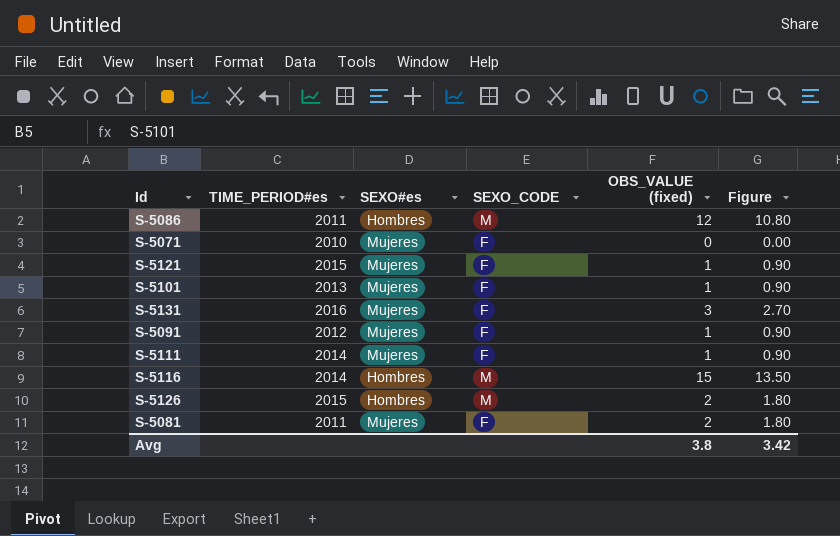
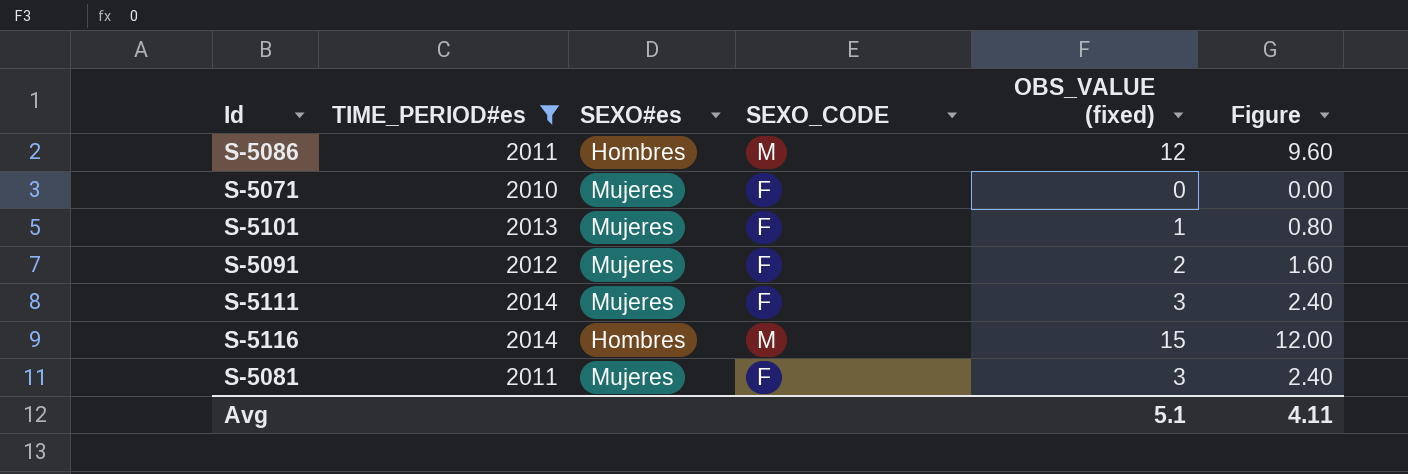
filter: none -> TIME_PERIOD#es <= 2014
column Figure | formula: [OBS_VALUE (fixed)] * 0.9 -> [OBS_VALUE (fixed)] * 0.8
S-5091 | OBS_VALUE (fixed): 1 -> 2
S-5111 | OBS_VALUE (fixed): 1 -> 3
S-5081 | OBS_VALUE (fixed): 2 -> 3
Avg | OBS_VALUE (fixed): 3.8 -> 5.1
Avg | Figure: 3.42 -> 4.11

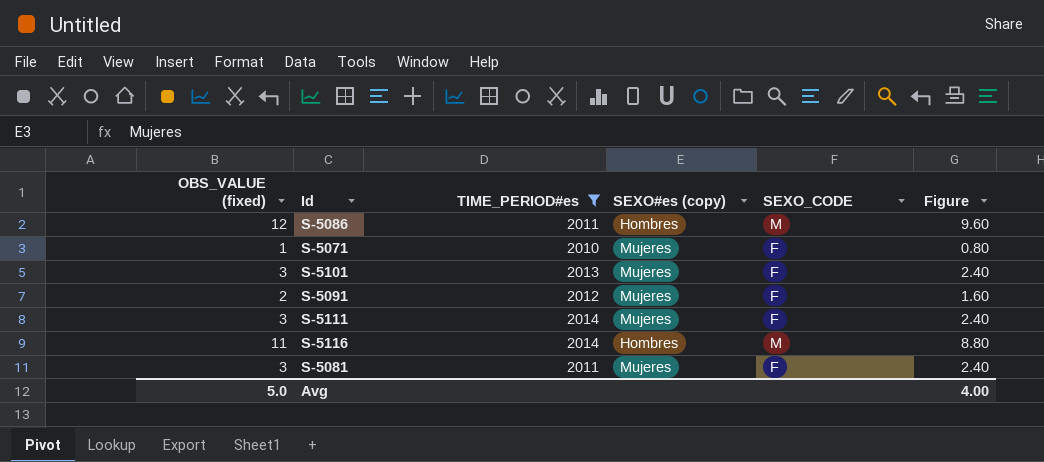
column OBS_VALUE (fixed) | position: 5 -> 1
column name: SEXO#es -> SEXO#es (copy)
S-5071 | OBS_VALUE (fixed): 0 -> 1
S-5071 | Figure: 0.00 -> 0.80
S-5101 | OBS_VALUE (fixed): 1 -> 3
S-5101 | Figure: 0.80 -> 2.40
S-5116 | OBS_VALUE (fixed): 15 -> 11
S-5116 | Figure: 12.00 -> 8.80
Avg | OBS_VALUE (fixed): 5.1 -> 5.0
Avg | Figure: 4.11 -> 4.00

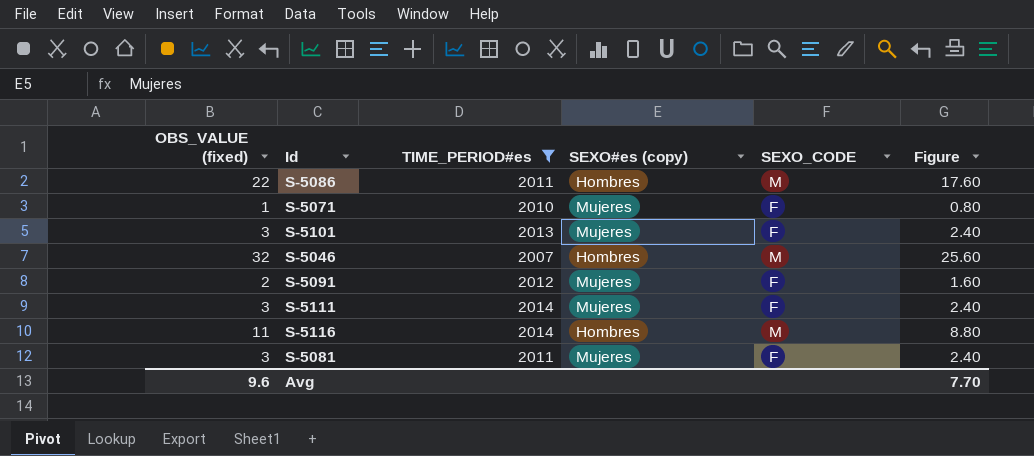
S-5086 | OBS_VALUE (fixed): 12 -> 22
S-5086 | Figure: 9.60 -> 17.60
row S-5046: none -> 32 | 2007 | Hombres | M | 25.60
Avg | OBS_VALUE (fixed): 5.0 -> 9.6
Avg | Figure: 4.00 -> 7.70

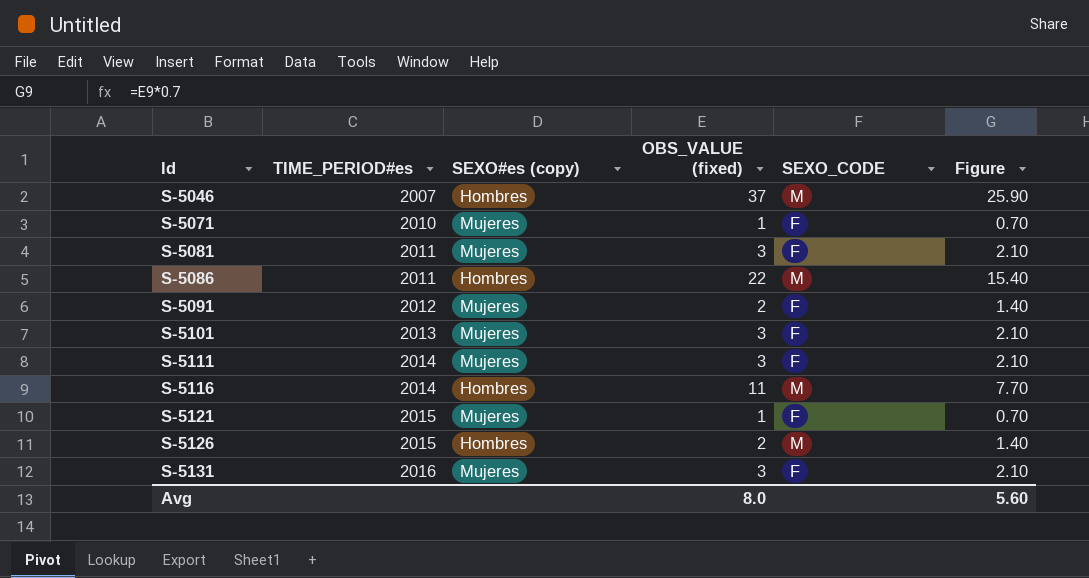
filter: TIME_PERIOD#es <= 2014 -> none
row order: none -> Id ascending
column OBS_VALUE (fixed) | position: 1 -> 4
column Figure | formula: [OBS_VALUE (fixed)] * 0.8 -> [OBS_VALUE (fixed)] * 0.7
S-5046 | OBS_VALUE (fixed): 32 -> 37
Avg | OBS_VALUE (fixed): 9.6 -> 8.0
Avg | Figure: 7.70 -> 5.60

